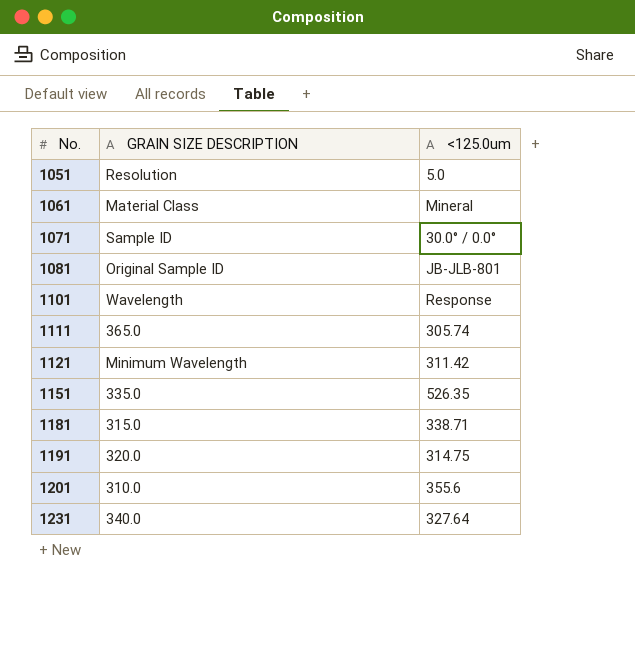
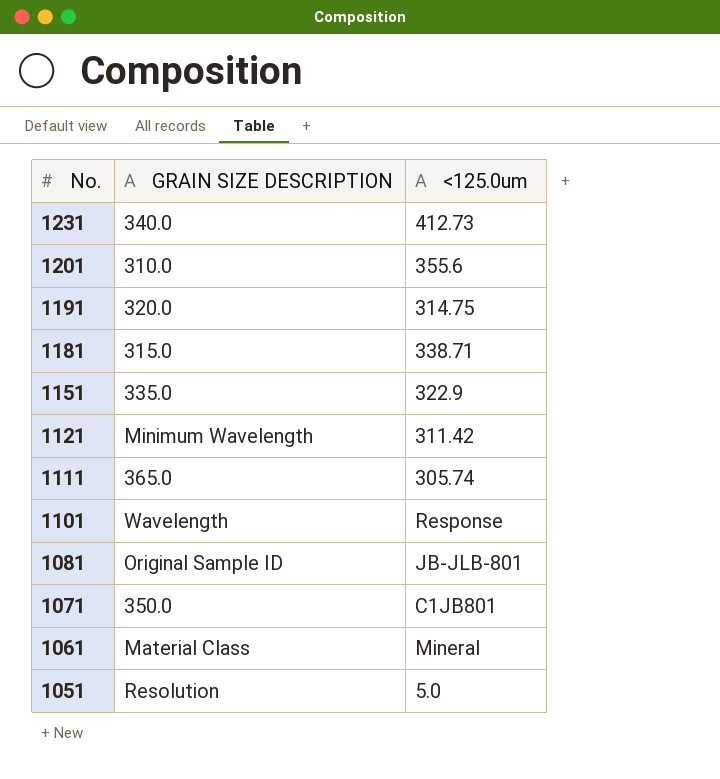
row order: No. ascending -> No. descending
1231 | <125.0um: 327.64 -> 412.73
1151 | <125.0um: 526.35 -> 322.9
1071 | GRAIN SIZE DESCRIPTION: Sample ID -> 350.0
1071 | <125.0um: 30.0° / 0.0° -> C1JB801

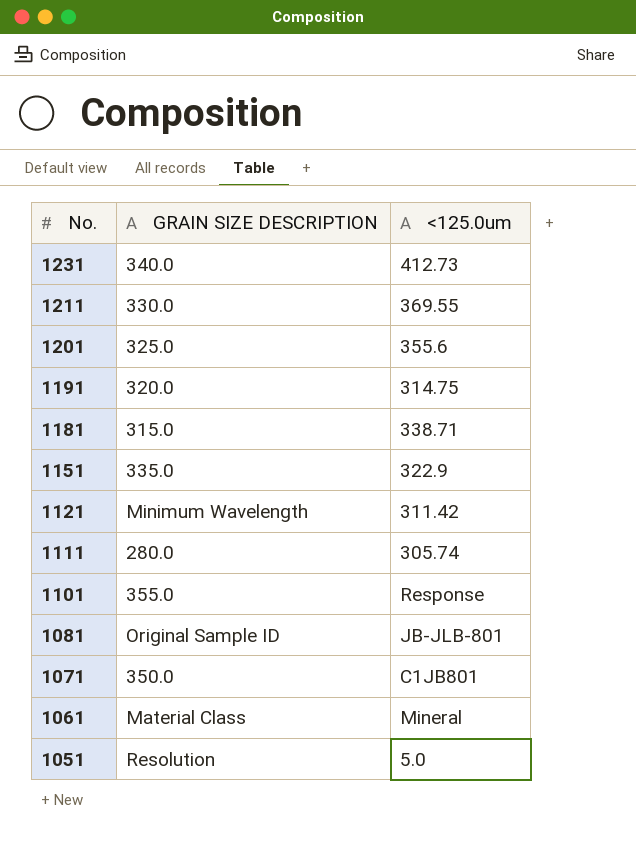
row 1211: none -> 330.0 | 369.55
1201 | GRAIN SIZE DESCRIPTION: 310.0 -> 325.0
1111 | GRAIN SIZE DESCRIPTION: 365.0 -> 280.0
1101 | GRAIN SIZE DESCRIPTION: Wavelength -> 355.0

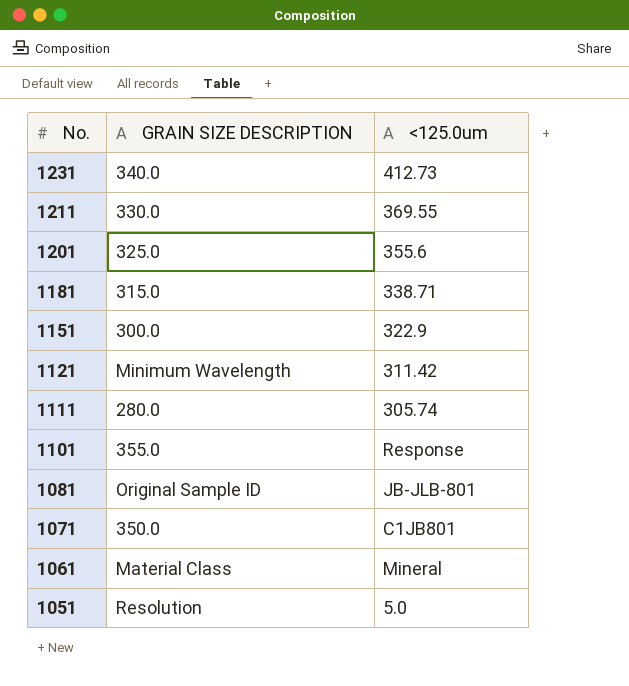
row 1191: 320.0 | 314.75 -> none
1151 | GRAIN SIZE DESCRIPTION: 335.0 -> 300.0

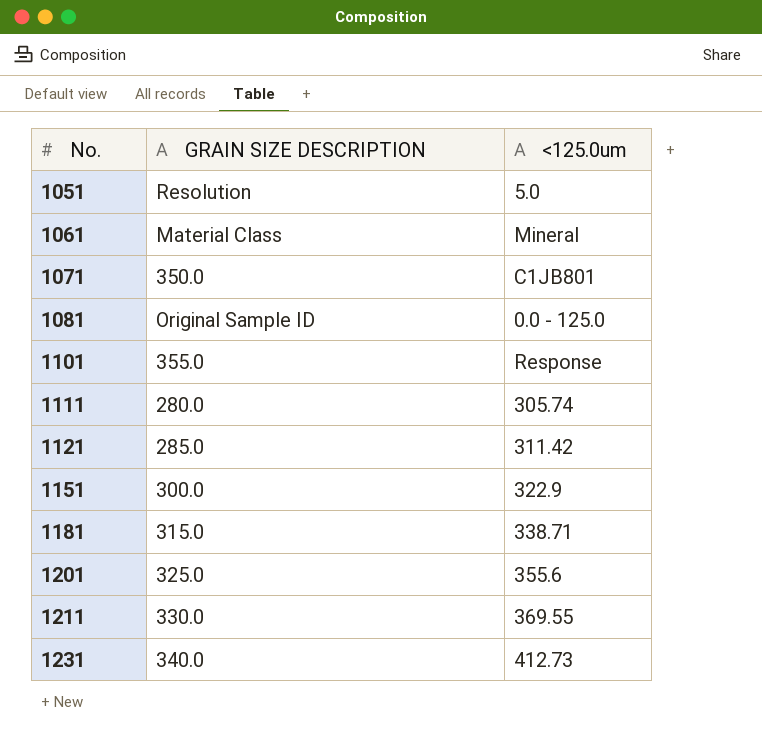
row order: No. descending -> No. ascending
1081 | <125.0um: JB-JLB-801 -> 0.0 - 125.0
1121 | GRAIN SIZE DESCRIPTION: Minimum Wavelength -> 285.0

